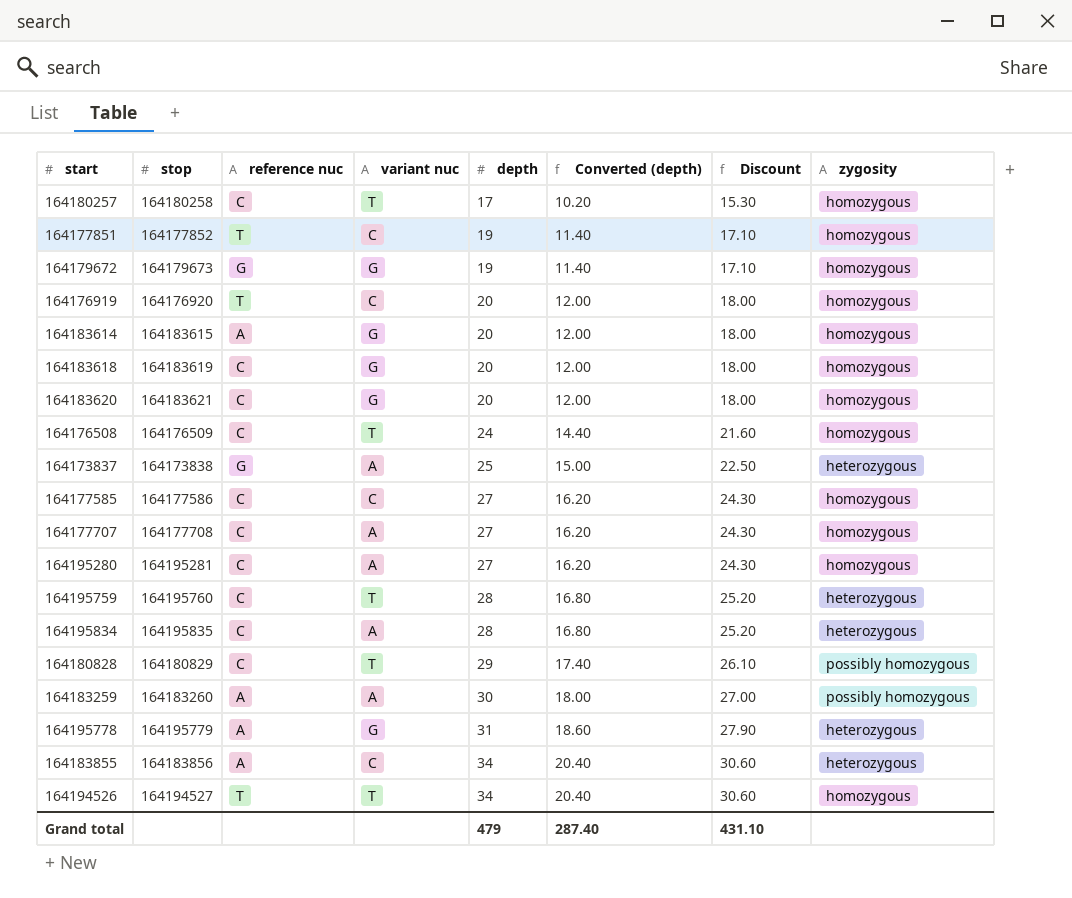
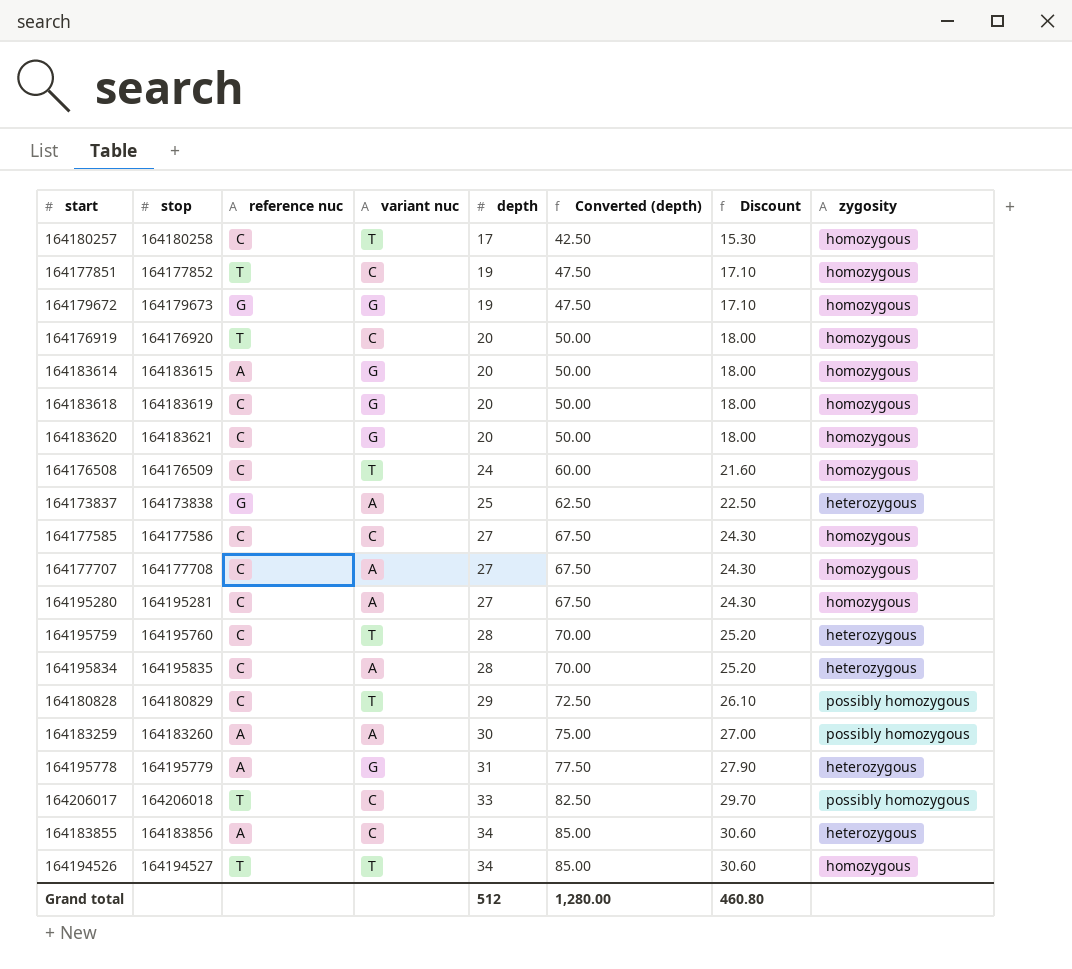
column Converted (depth) | formula: [depth] * 0.6 -> [depth] * 2.5
row 164206017: none -> 164206018 | T | C | 33 | 82.50 | 29.70 | possibly homozygous
Grand total | depth: 479 -> 512
Grand total | Converted (depth): 287.40 -> 1,280.00
Grand total | Discount: 431.10 -> 460.80

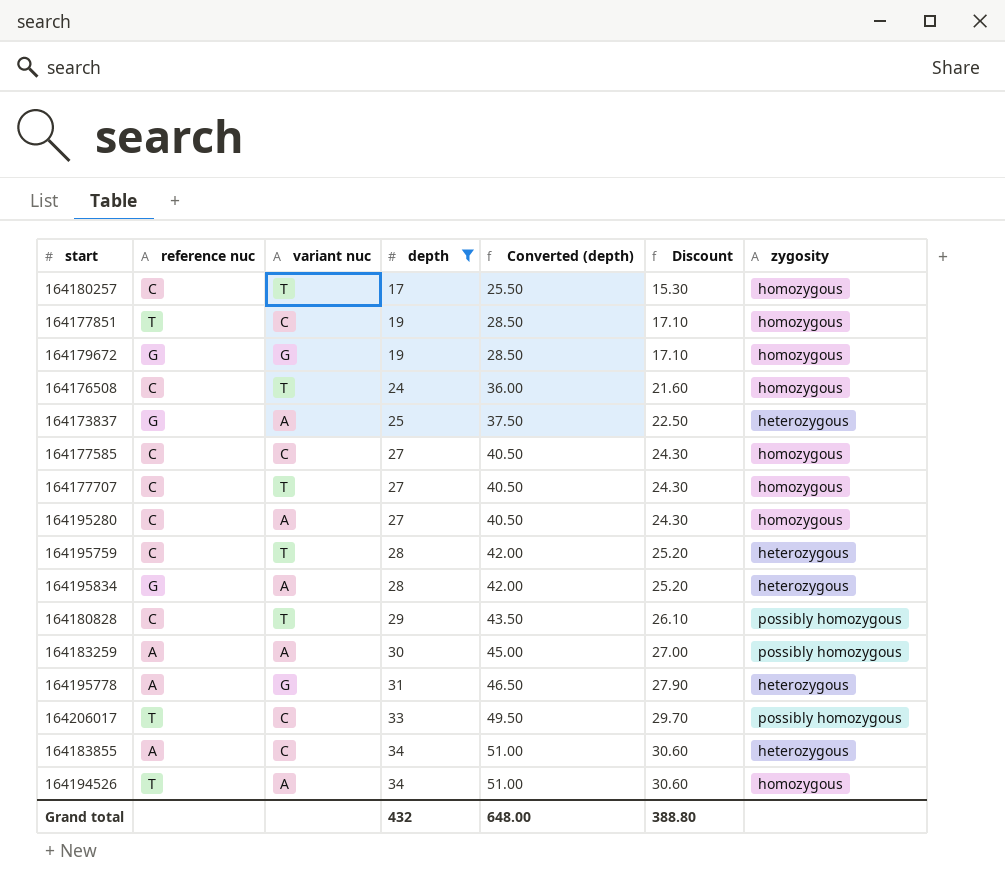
filter: none -> depth != 20
column stop | position: 2 -> none
column Converted (depth) | formula: [depth] * 2.5 -> [depth] * 1.5
164177707 | variant nuc: A -> T
164195834 | reference nuc: C -> G
164194526 | variant nuc: T -> A
Grand total | depth: 512 -> 432
Grand total | Converted (depth): 1,280.00 -> 648.00
Grand total | Discount: 460.80 -> 388.80

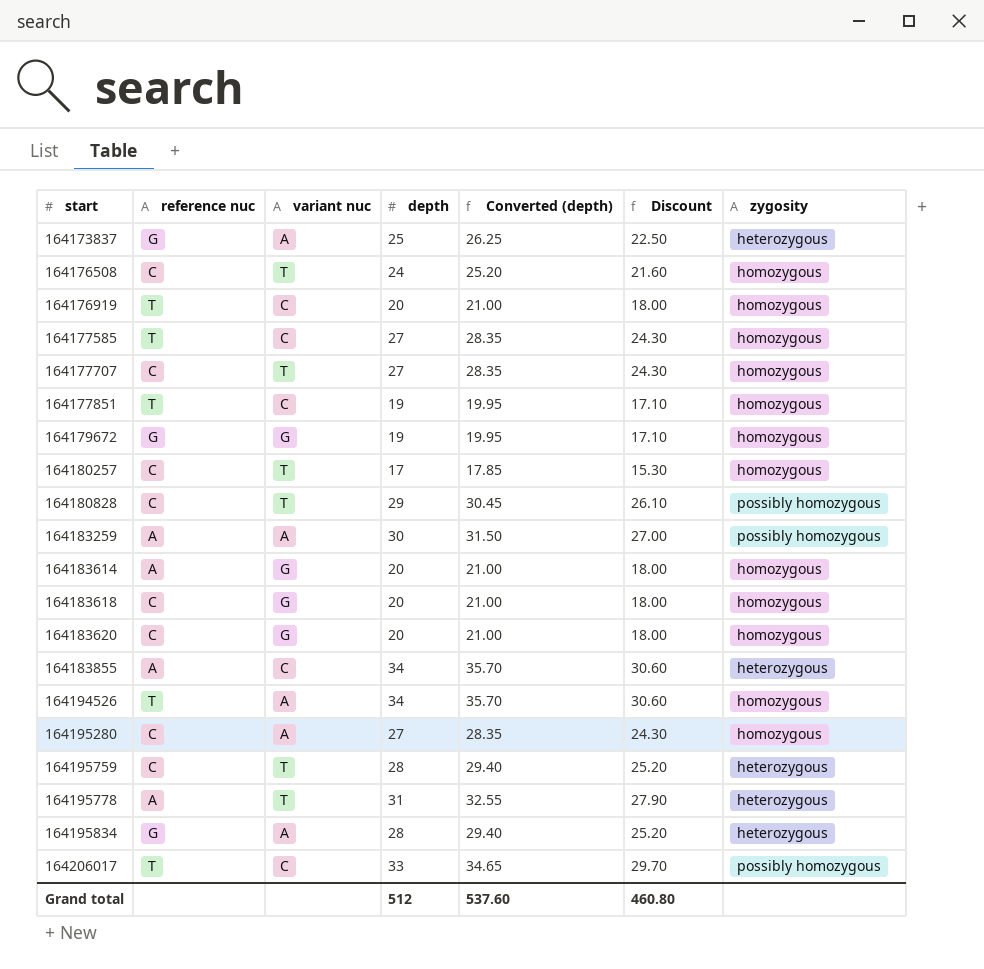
filter: depth != 20 -> none
row order: depth ascending -> start ascending
column Converted (depth) | formula: [depth] * 1.5 -> [depth] * 1.05
164177585 | reference nuc: C -> T
164195778 | variant nuc: G -> T
Grand total | depth: 432 -> 512
Grand total | Converted (depth): 648.00 -> 537.60
Grand total | Discount: 388.80 -> 460.80

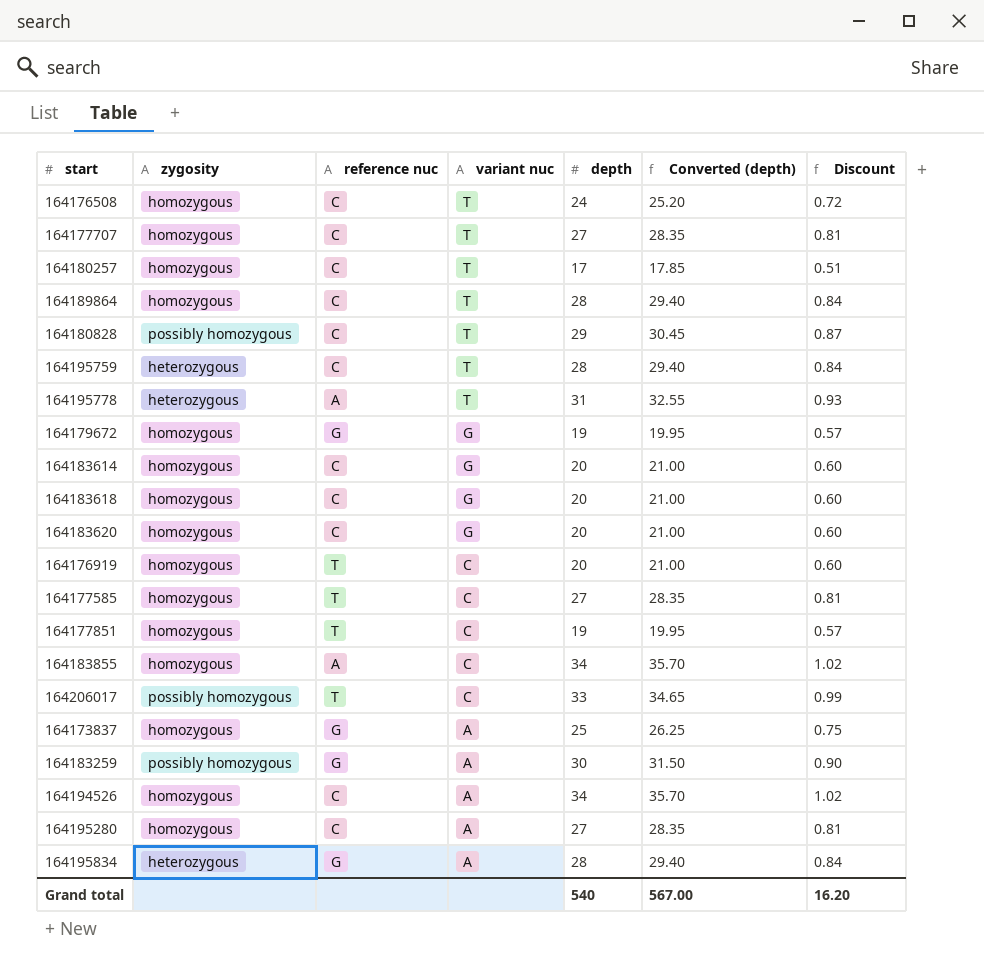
row order: start ascending -> variant nuc descending
column zygosity | position: 7 -> 2
column Discount | formula: [depth] * 0.9 -> [depth] * 0.03
row 164189864: none -> homozygous | C | T | 28 | 29.40 | 0.84
164183614 | reference nuc: A -> C
164183855 | zygosity: heterozygous -> homozygous
164173837 | zygosity: heterozygous -> homozygous
164183259 | reference nuc: A -> G
164194526 | reference nuc: T -> C
Grand total | depth: 512 -> 540
Grand total | Converted (depth): 537.60 -> 567.00
Grand total | Discount: 460.80 -> 16.20

